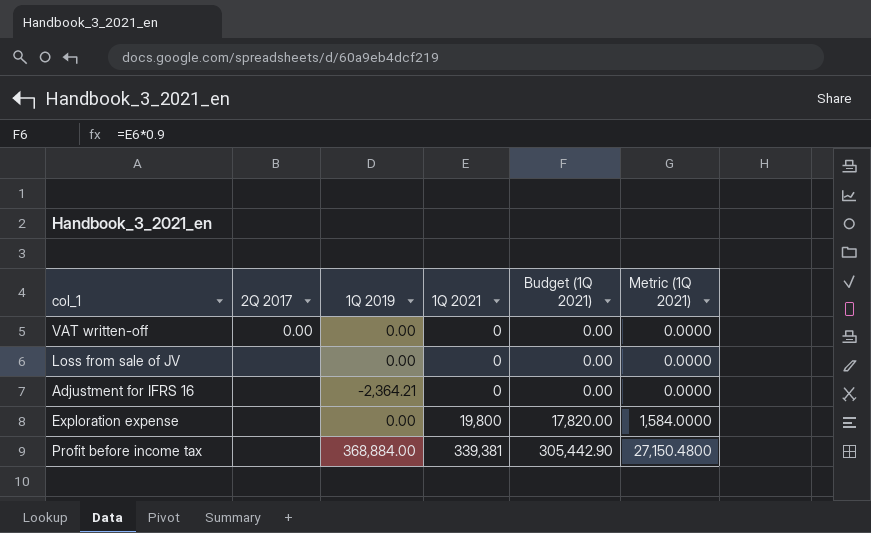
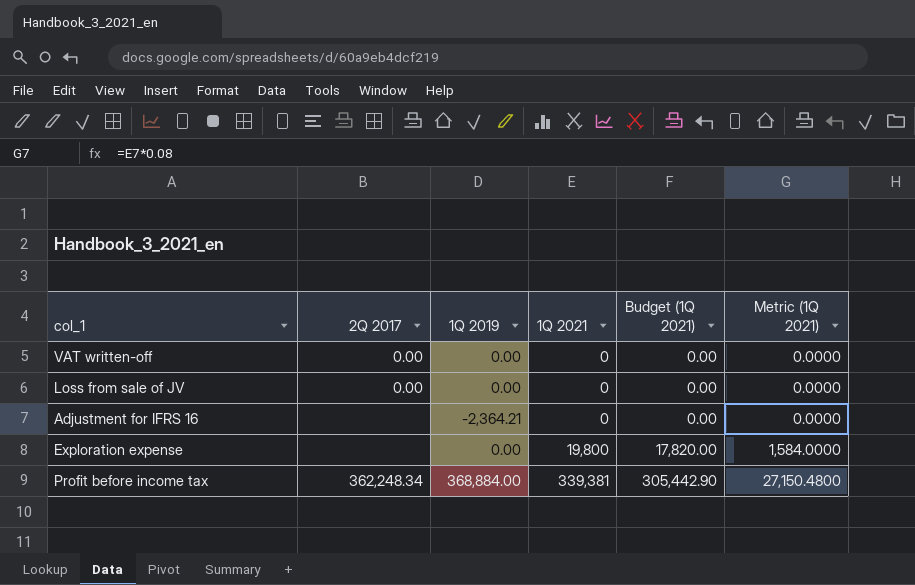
Loss from sale of JV | 2Q 2017: none -> 0.00
Profit before income tax | 2Q 2017: none -> 362,248.34

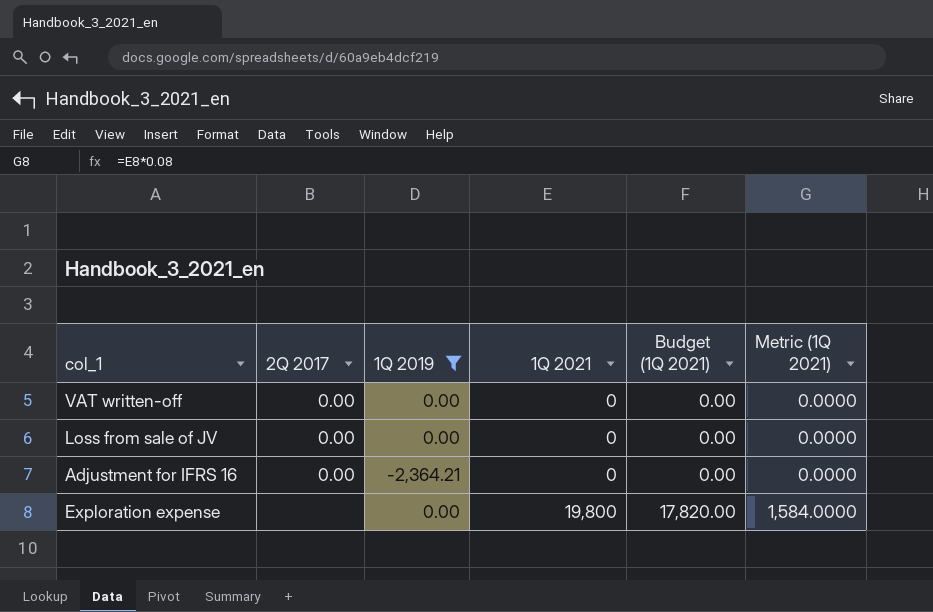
filter: none -> 1Q 2019 != 368,884.00
Adjustment for IFRS 16 | 2Q 2017: none -> 0.00

